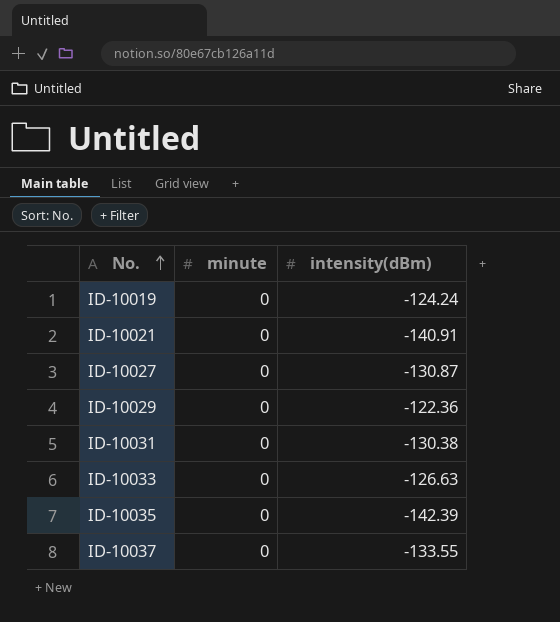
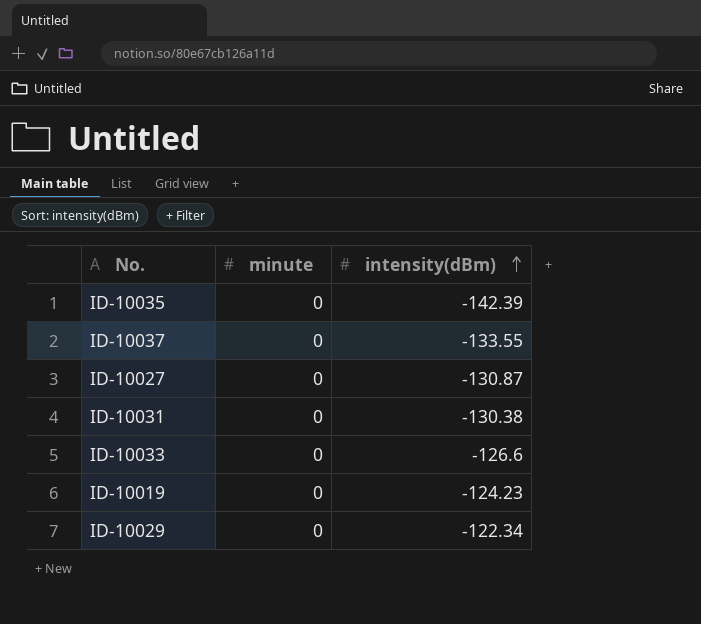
row order: No. ascending -> intensity(dBm) ascending
row ID-10021: 0 | -140.91 -> none
ID-10033 | intensity(dBm): -126.63 -> -126.6
ID-10019 | intensity(dBm): -124.24 -> -124.23
ID-10029 | intensity(dBm): -122.36 -> -122.34

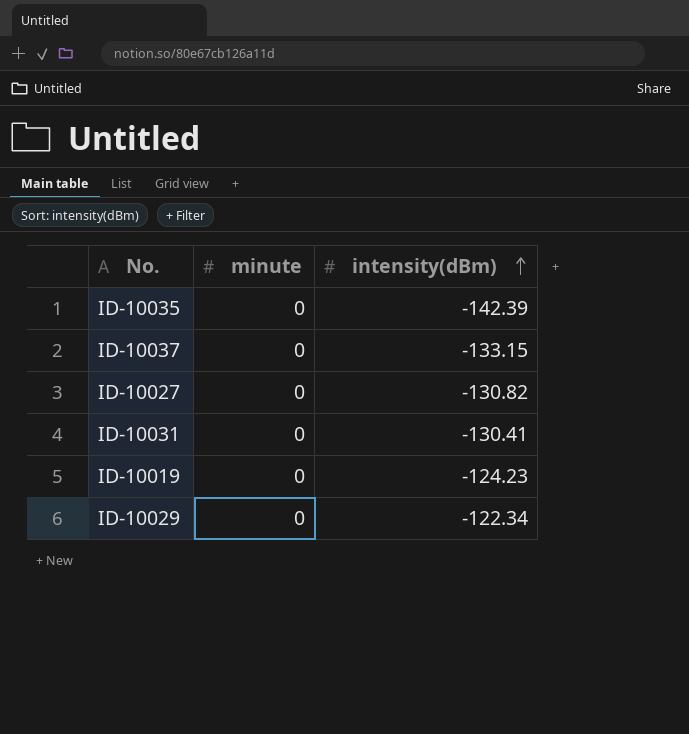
row ID-10033: 0 | -126.6 -> none
ID-10037 | intensity(dBm): -133.55 -> -133.15
ID-10027 | intensity(dBm): -130.87 -> -130.82
ID-10031 | intensity(dBm): -130.38 -> -130.41

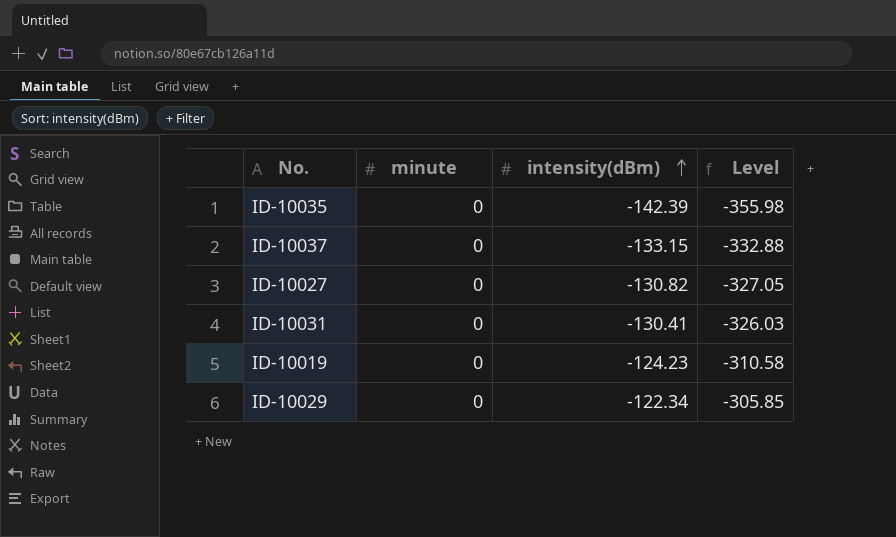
column Level | formula: none -> [intensity(dBm)] * 2.5

